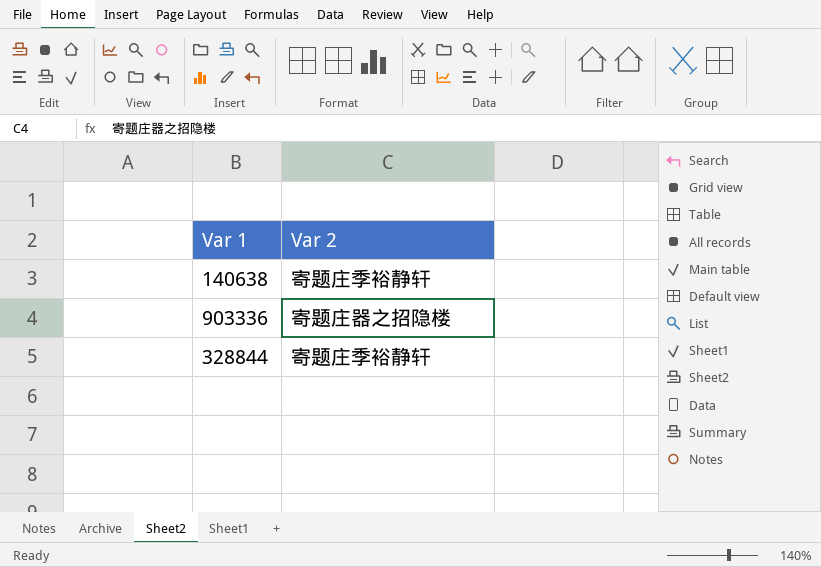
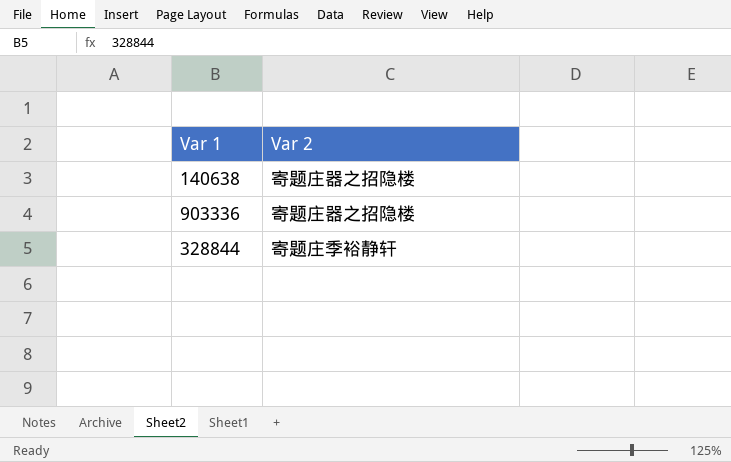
140638 | Var 2: 寄题庄季裕静轩 -> 寄题庄器之招隐楼

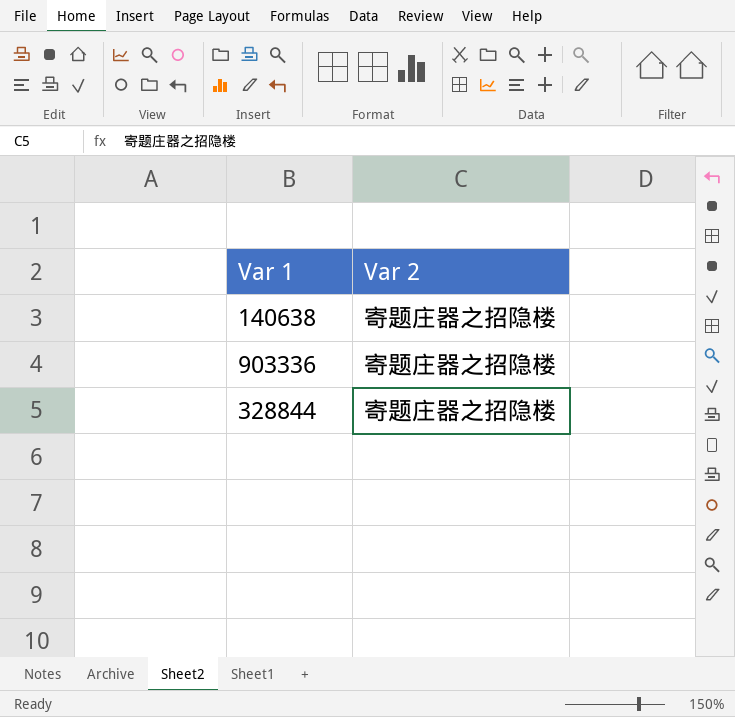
328844 | Var 2: 寄题庄季裕静轩 -> 寄题庄器之招隐楼

